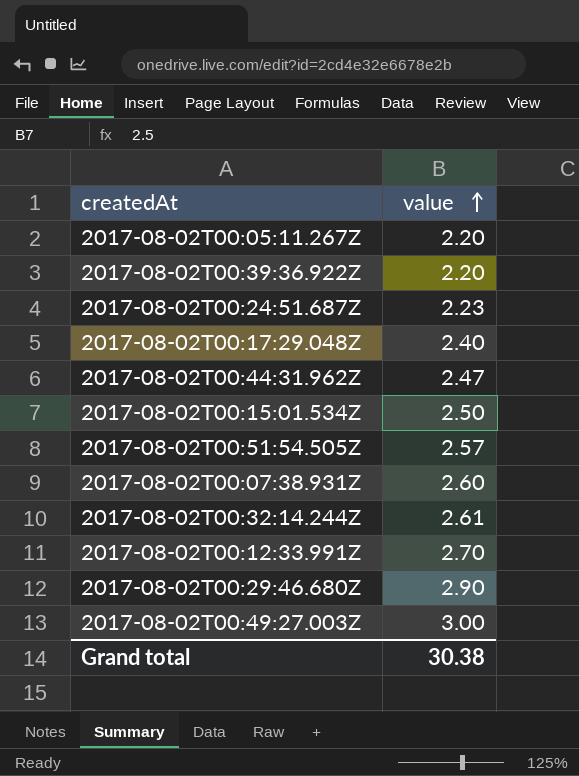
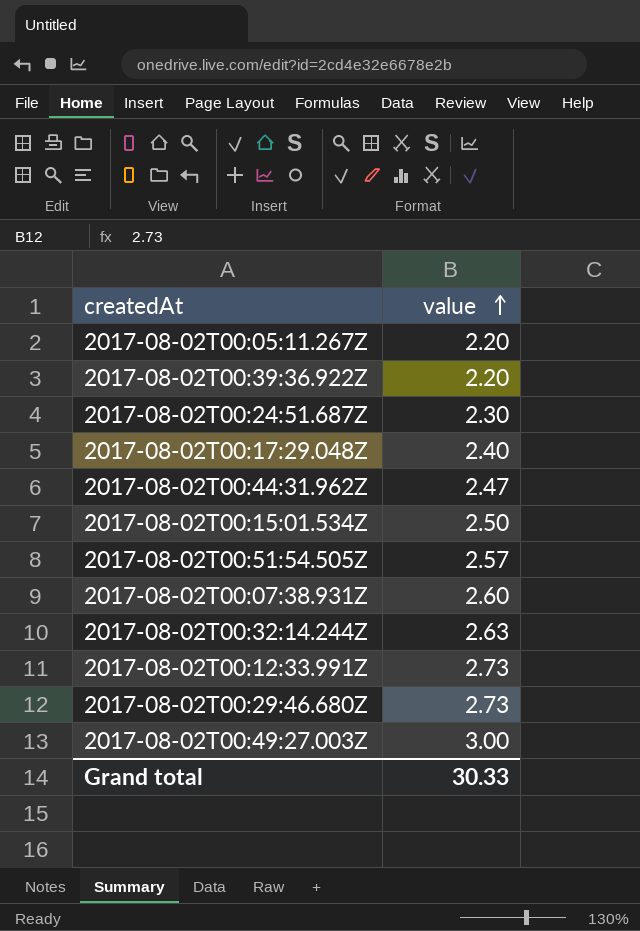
2017-08-02T00:24:51.687Z | value: 2.23 -> 2.30
2017-08-02T00:32:14.244Z | value: 2.61 -> 2.63
2017-08-02T00:12:33.991Z | value: 2.70 -> 2.73
2017-08-02T00:29:46.680Z | value: 2.90 -> 2.73
Grand total | value: 30.38 -> 30.33

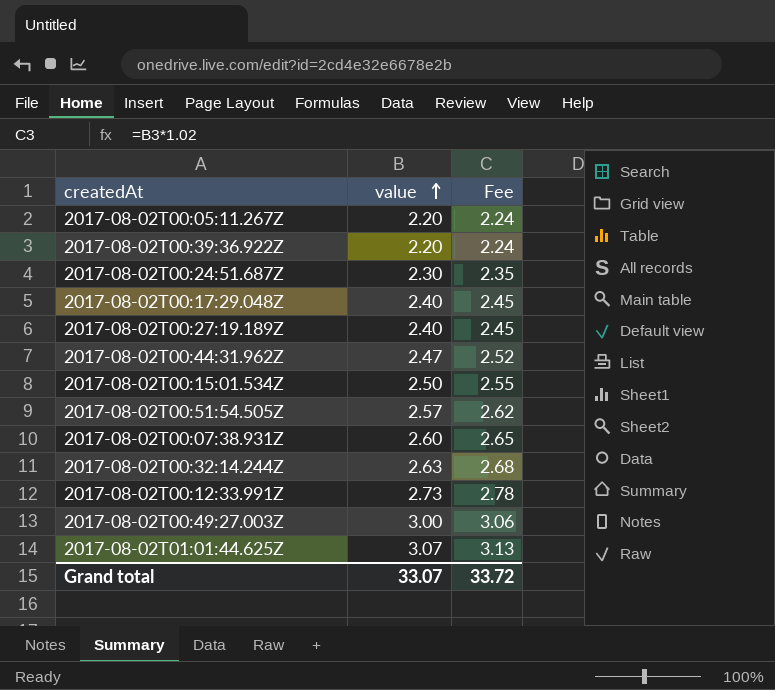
column Fee | formula: none -> [value] * 1.02
row 2017-08-02T00:29:46.680Z: 2.73 -> none
row 2017-08-02T00:27:19.189Z: none -> 2.40 | 2.45
row 2017-08-02T01:01:44.625Z: none -> 3.07 | 3.13
Grand total | value: 30.33 -> 33.07

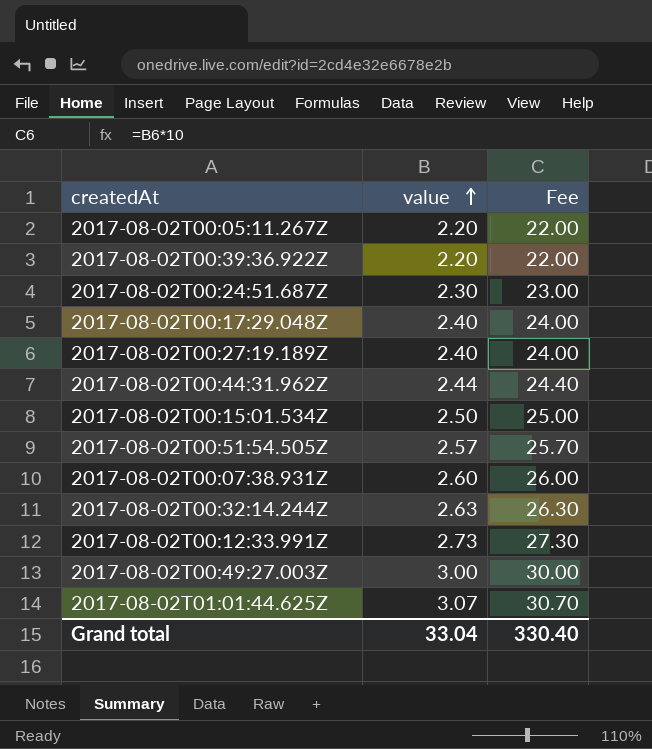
column Fee | formula: [value] * 1.02 -> [value] * 10
2017-08-02T00:44:31.962Z | value: 2.47 -> 2.44
Grand total | value: 33.07 -> 33.04
Grand total | Fee: 33.72 -> 330.40

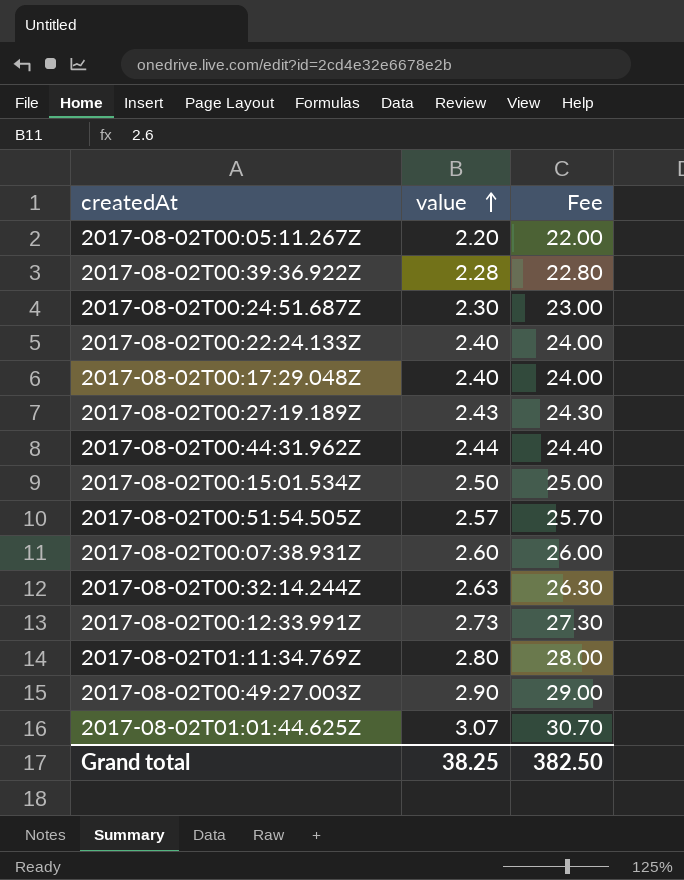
2017-08-02T00:39:36.922Z | value: 2.20 -> 2.28
2017-08-02T00:39:36.922Z | Fee: 22.00 -> 22.80
row 2017-08-02T00:22:24.133Z: none -> 2.40 | 24.00
2017-08-02T00:27:19.189Z | value: 2.40 -> 2.43
2017-08-02T00:27:19.189Z | Fee: 24.00 -> 24.30
row 2017-08-02T01:11:34.769Z: none -> 2.80 | 28.00
2017-08-02T00:49:27.003Z | value: 3.00 -> 2.90
2017-08-02T00:49:27.003Z | Fee: 30.00 -> 29.00
Grand total | value: 33.04 -> 38.25
Grand total | Fee: 330.40 -> 382.50

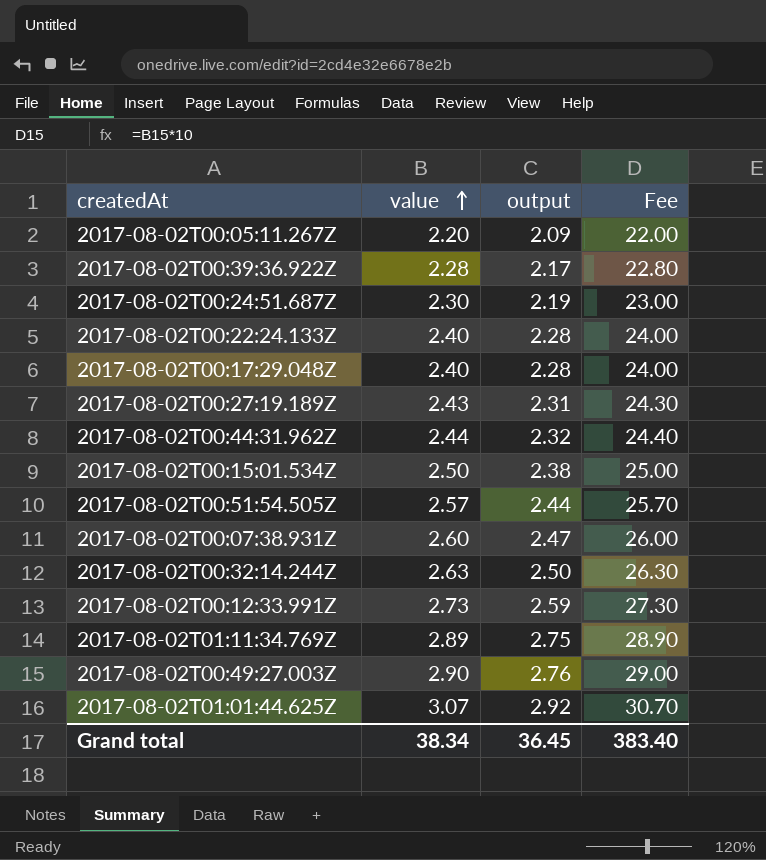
column output | formula: none -> [value] * 0.95
2017-08-02T01:11:34.769Z | value: 2.80 -> 2.89
2017-08-02T01:11:34.769Z | Fee: 28.00 -> 28.90
Grand total | value: 38.25 -> 38.34
Grand total | Fee: 382.50 -> 383.40

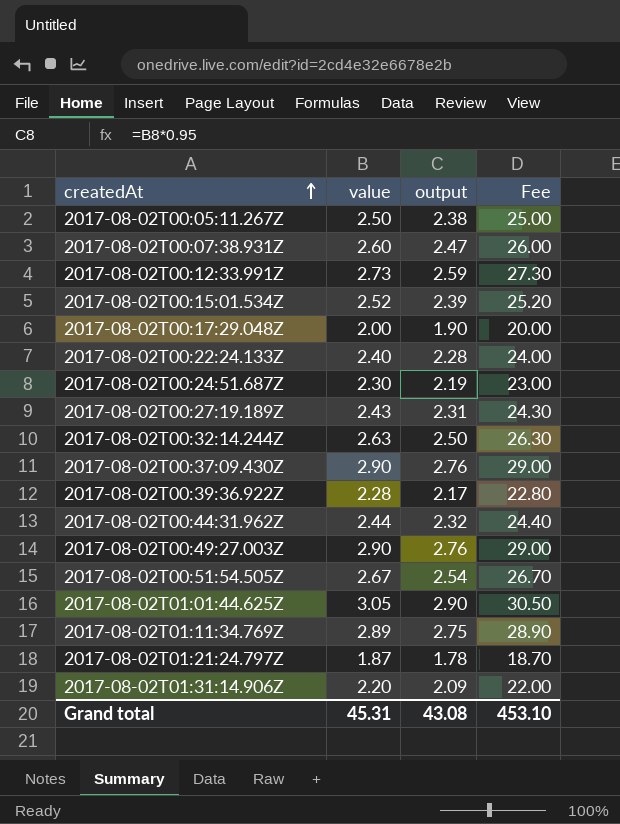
row order: value ascending -> createdAt ascending
2017-08-02T00:05:11.267Z | value: 2.20 -> 2.50
2017-08-02T00:05:11.267Z | output: 2.09 -> 2.38
2017-08-02T00:05:11.267Z | Fee: 22.00 -> 25.00
2017-08-02T00:15:01.534Z | value: 2.50 -> 2.52
2017-08-02T00:15:01.534Z | output: 2.38 -> 2.39
2017-08-02T00:15:01.534Z | Fee: 25.00 -> 25.20
2017-08-02T00:17:29.048Z | value: 2.40 -> 2.00
2017-08-02T00:17:29.048Z | output: 2.28 -> 1.90
2017-08-02T00:17:29.048Z | Fee: 24.00 -> 20.00
row 2017-08-02T00:37:09.430Z: none -> 2.90 | 2.76 | 29.00
2017-08-02T00:51:54.505Z | value: 2.57 -> 2.67
2017-08-02T00:51:54.505Z | output: 2.44 -> 2.54
2017-08-02T00:51:54.505Z | Fee: 25.70 -> 26.70
2017-08-02T01:01:44.625Z | value: 3.07 -> 3.05
2017-08-02T01:01:44.625Z | output: 2.92 -> 2.90
2017-08-02T01:01:44.625Z | Fee: 30.70 -> 30.50
row 2017-08-02T01:21:24.797Z: none -> 1.87 | 1.78 | 18.70
row 2017-08-02T01:31:14.906Z: none -> 2.20 | 2.09 | 22.00
Grand total | value: 38.34 -> 45.31
Grand total | output: 36.45 -> 43.08
Grand total | Fee: 383.40 -> 453.10

